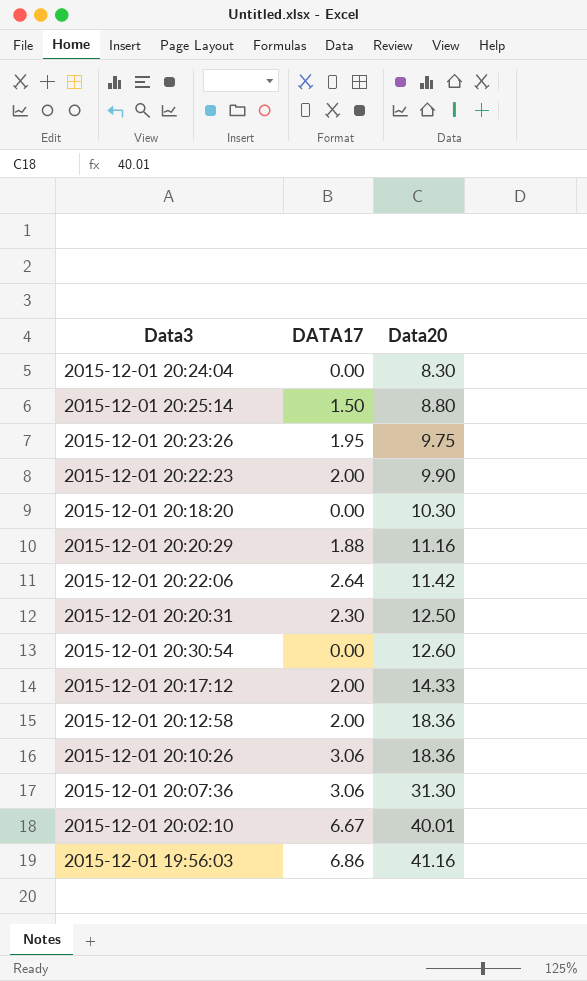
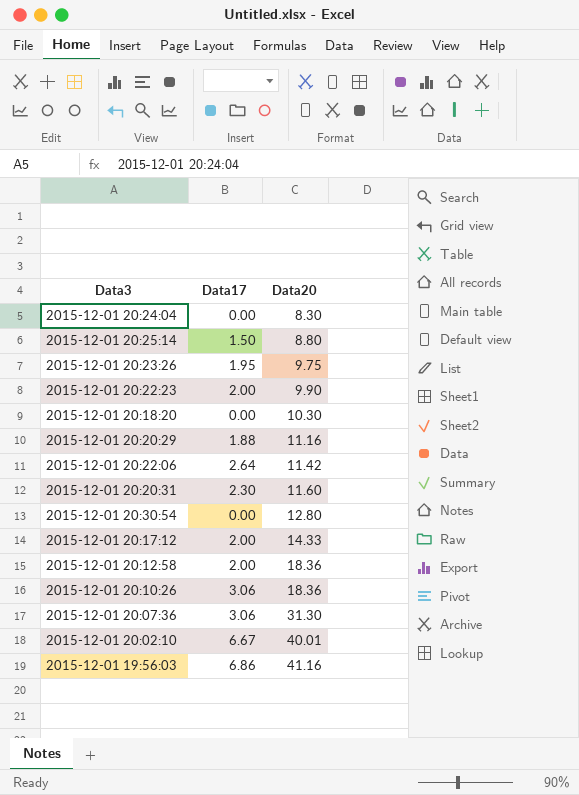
column name: DATA17 -> Data17
2015-12-01 20:20:31 | Data20: 12.50 -> 11.60
2015-12-01 20:30:54 | Data20: 12.60 -> 12.80

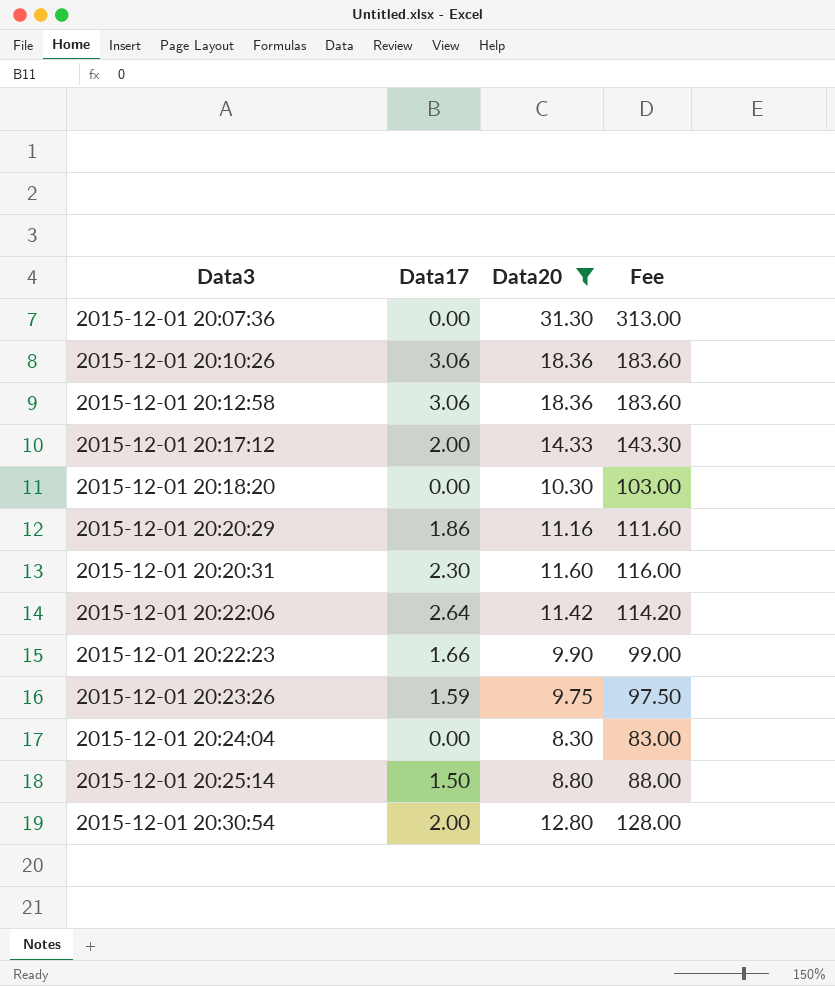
filter: none -> Data20 <= 31.30
row order: Data20 ascending -> Data3 ascending
column Fee | formula: none -> [Data20] * 10
2015-12-01 20:07:36 | Data17: 3.06 -> 0.00
2015-12-01 20:12:58 | Data17: 2.00 -> 3.06
2015-12-01 20:20:29 | Data17: 1.88 -> 1.86
2015-12-01 20:22:23 | Data17: 2.00 -> 1.66
2015-12-01 20:23:26 | Data17: 1.95 -> 1.59
2015-12-01 20:30:54 | Data17: 0.00 -> 2.00

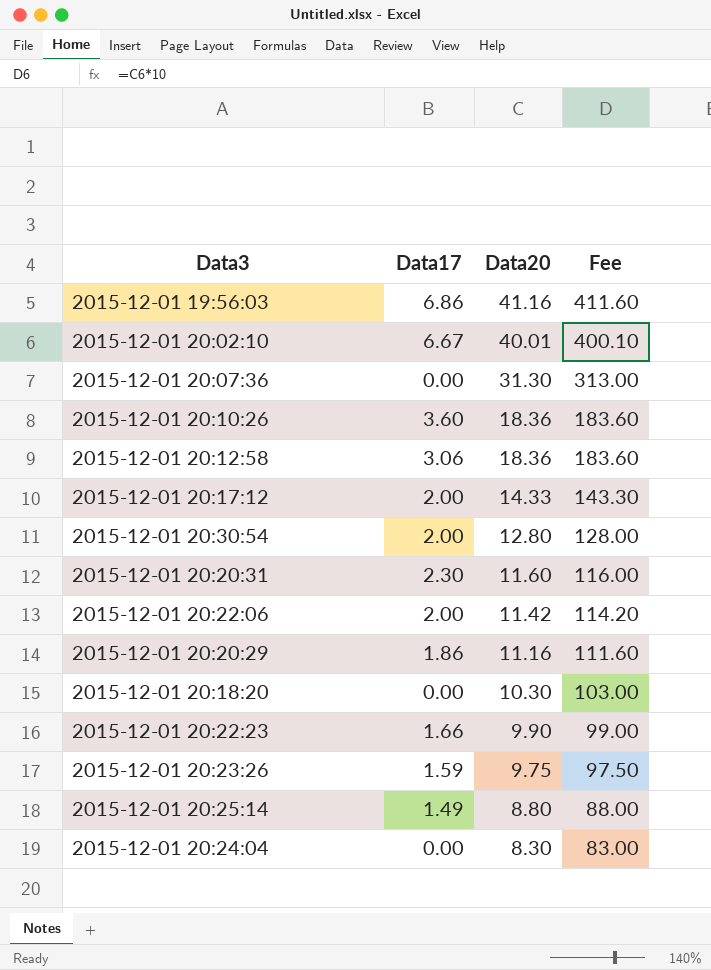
filter: Data20 <= 31.30 -> none
row order: Data3 ascending -> Data20 descending
2015-12-01 20:10:26 | Data17: 3.06 -> 3.60
2015-12-01 20:22:06 | Data17: 2.64 -> 2.00
2015-12-01 20:25:14 | Data17: 1.50 -> 1.49

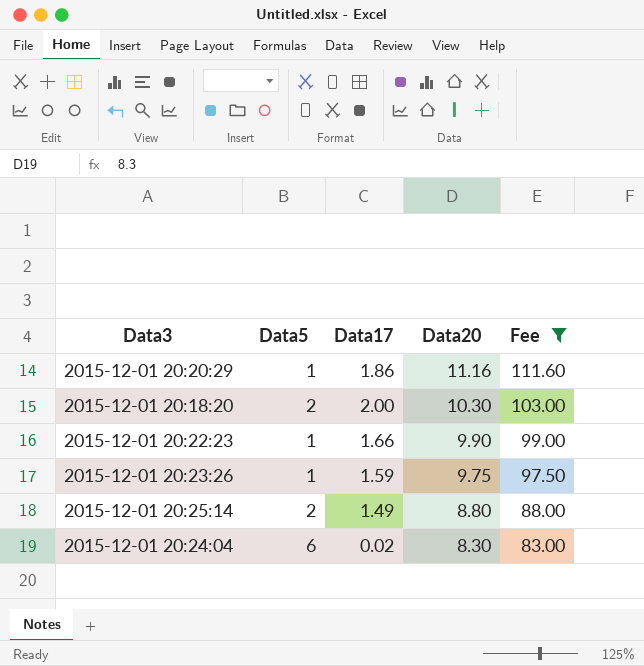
filter: none -> Fee <= 111.60
column Data5 | position: none -> 2
2015-12-01 20:18:20 | Data17: 0.00 -> 2.00
2015-12-01 20:24:04 | Data17: 0.00 -> 0.02

